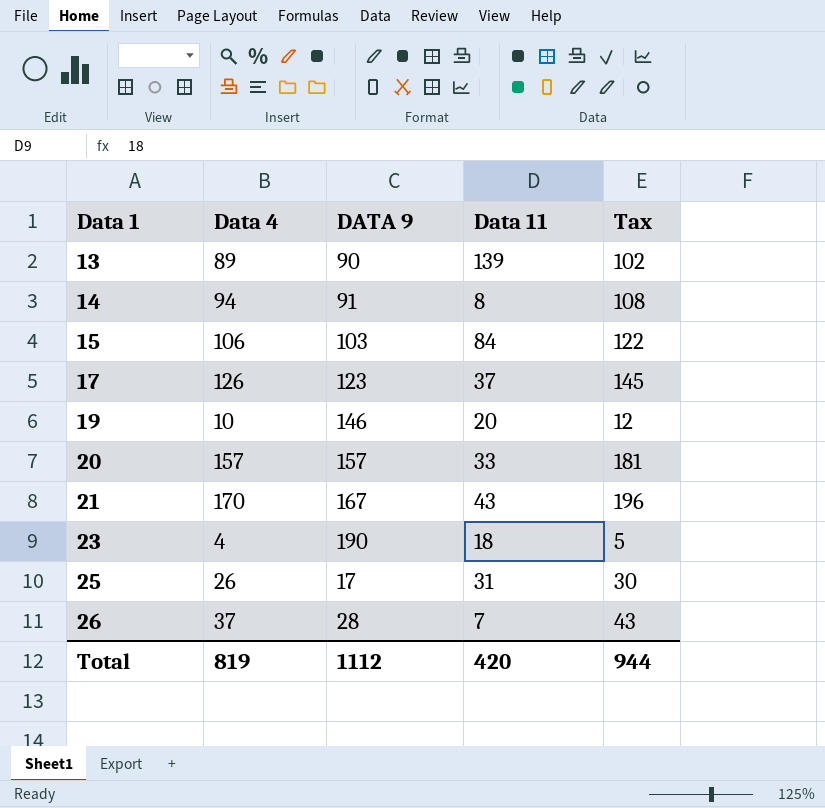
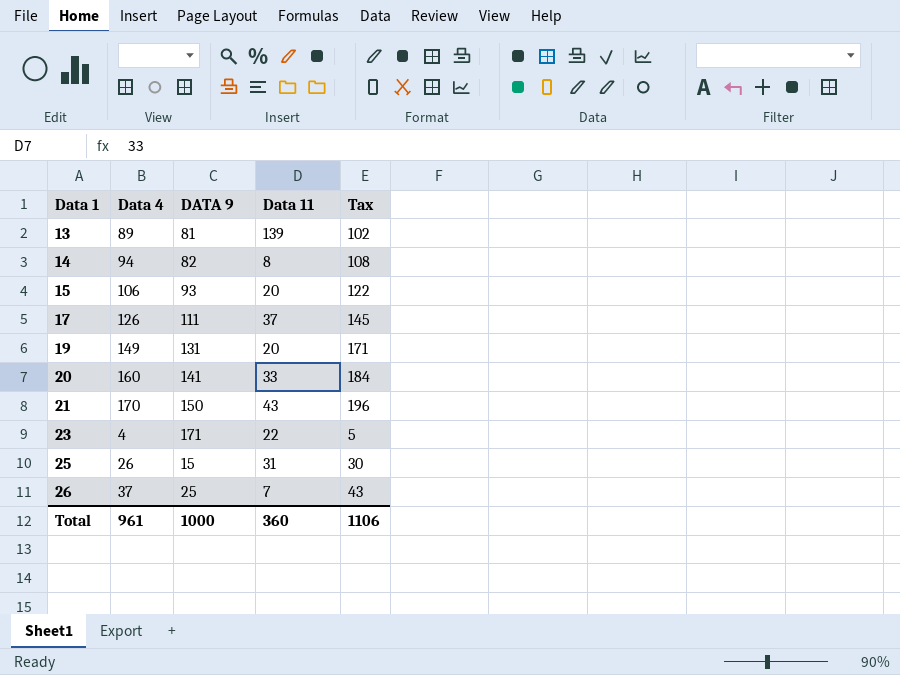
13 | DATA 9: 90 -> 81
14 | DATA 9: 91 -> 82
15 | DATA 9: 103 -> 93
15 | Data 11: 84 -> 20
17 | DATA 9: 123 -> 111
19 | Data 4: 10 -> 149
19 | DATA 9: 146 -> 131
19 | Tax: 12 -> 171
20 | Data 4: 157 -> 160
20 | DATA 9: 157 -> 141
20 | Tax: 181 -> 184
21 | DATA 9: 167 -> 150
23 | DATA 9: 190 -> 171
23 | Data 11: 18 -> 22
25 | DATA 9: 17 -> 15
26 | DATA 9: 28 -> 25
Total | Data 4: 819 -> 961
Total | DATA 9: 1112 -> 1000
Total | Data 11: 420 -> 360
Total | Tax: 944 -> 1106

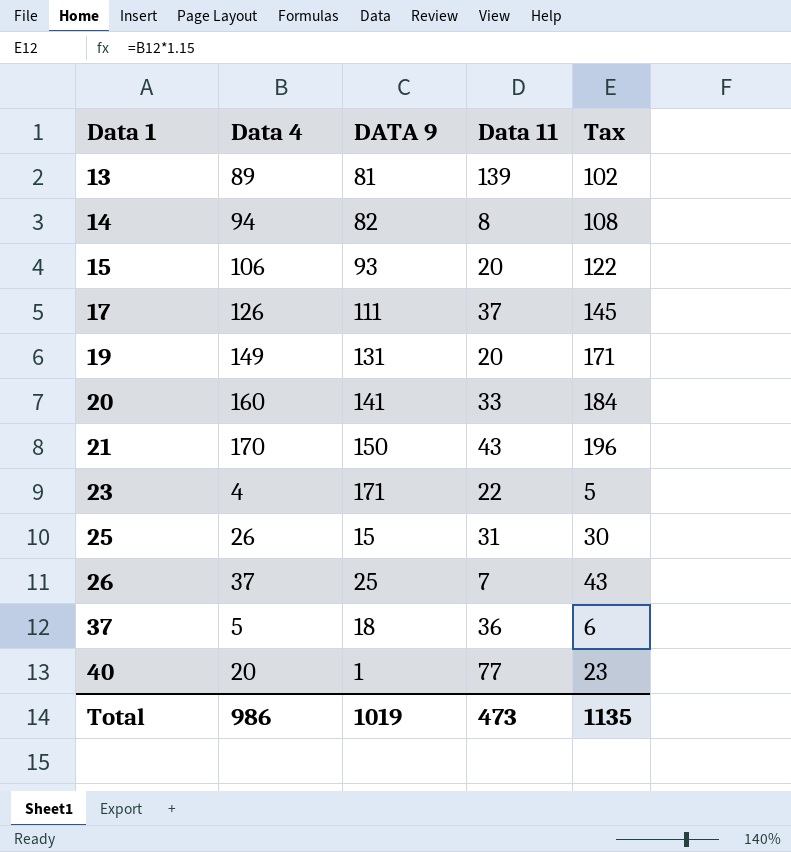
row 37: none -> 5 | 18 | 36 | 6
row 40: none -> 20 | 1 | 77 | 23
Total | Data 4: 961 -> 986
Total | DATA 9: 1000 -> 1019
Total | Data 11: 360 -> 473
Total | Tax: 1106 -> 1135

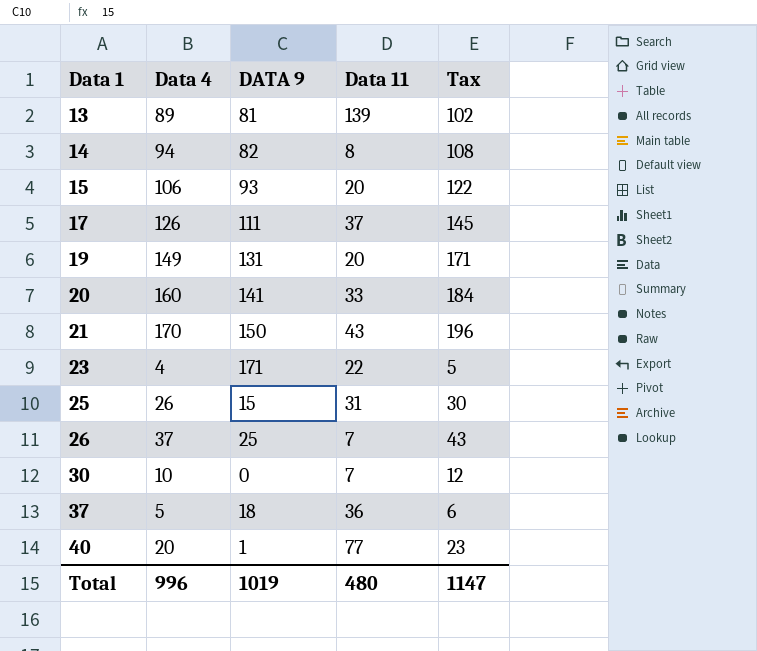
row 30: none -> 10 | 0 | 7 | 12
Total | Data 4: 986 -> 996
Total | Data 11: 473 -> 480
Total | Tax: 1135 -> 1147

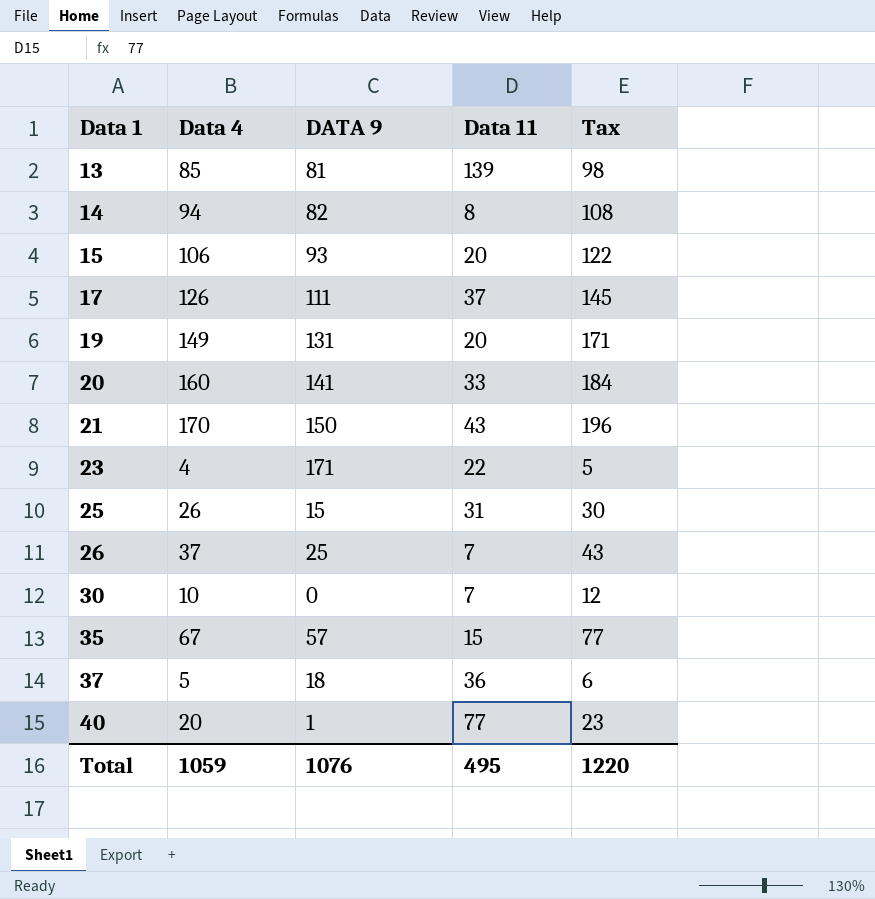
13 | Data 4: 89 -> 85
13 | Tax: 102 -> 98
row 35: none -> 67 | 57 | 15 | 77
Total | Data 4: 996 -> 1059
Total | DATA 9: 1019 -> 1076
Total | Data 11: 480 -> 495
Total | Tax: 1147 -> 1220

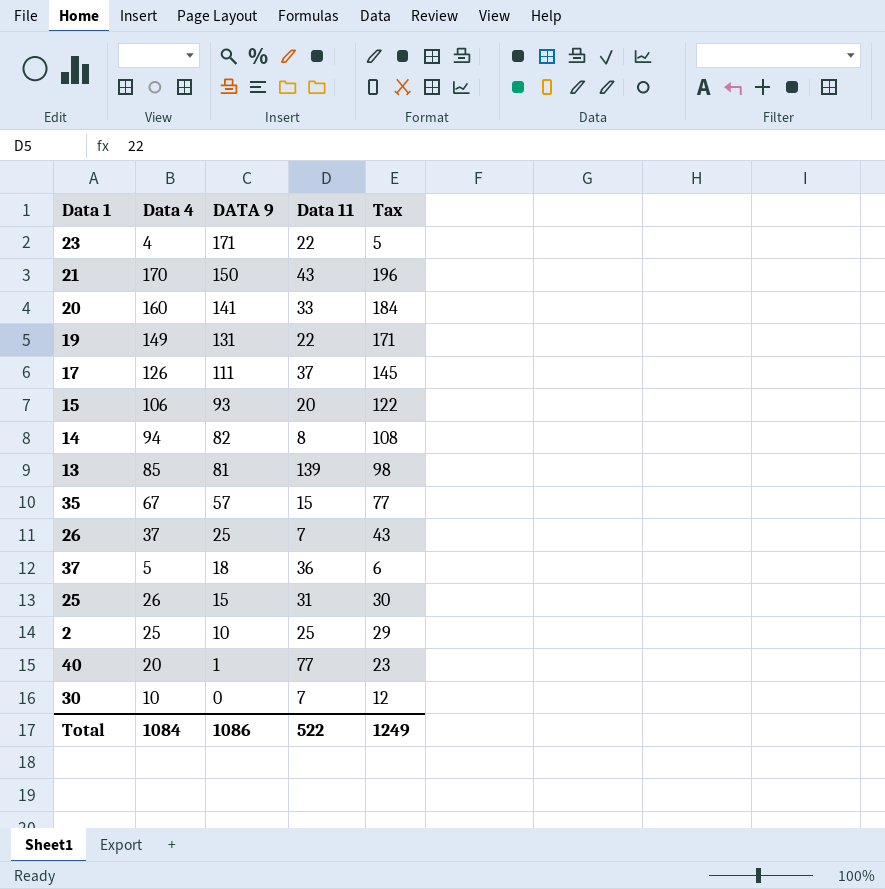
row order: Data 1 ascending -> DATA 9 descending
19 | Data 11: 20 -> 22
row 2: none -> 25 | 10 | 25 | 29
Total | Data 4: 1059 -> 1084
Total | DATA 9: 1076 -> 1086
Total | Data 11: 495 -> 522
Total | Tax: 1220 -> 1249

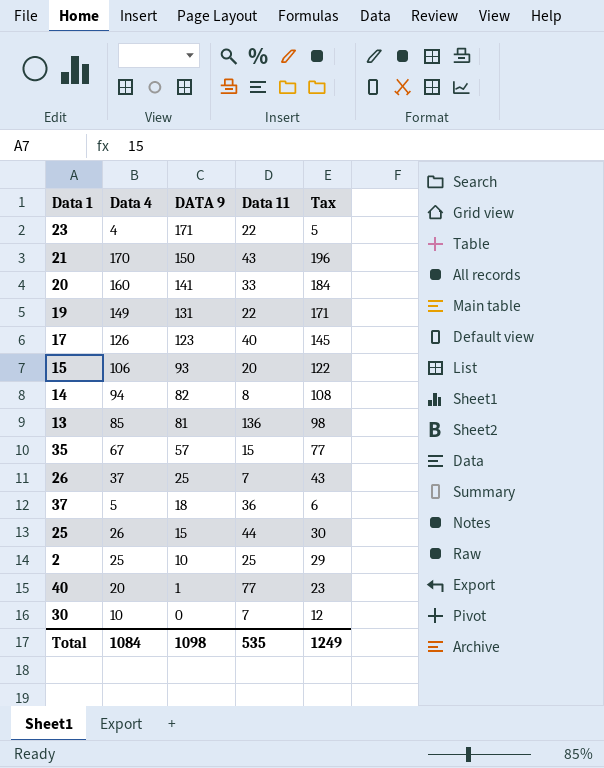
17 | DATA 9: 111 -> 123
17 | Data 11: 37 -> 40
13 | Data 11: 139 -> 136
25 | Data 11: 31 -> 44
Total | DATA 9: 1086 -> 1098
Total | Data 11: 522 -> 535

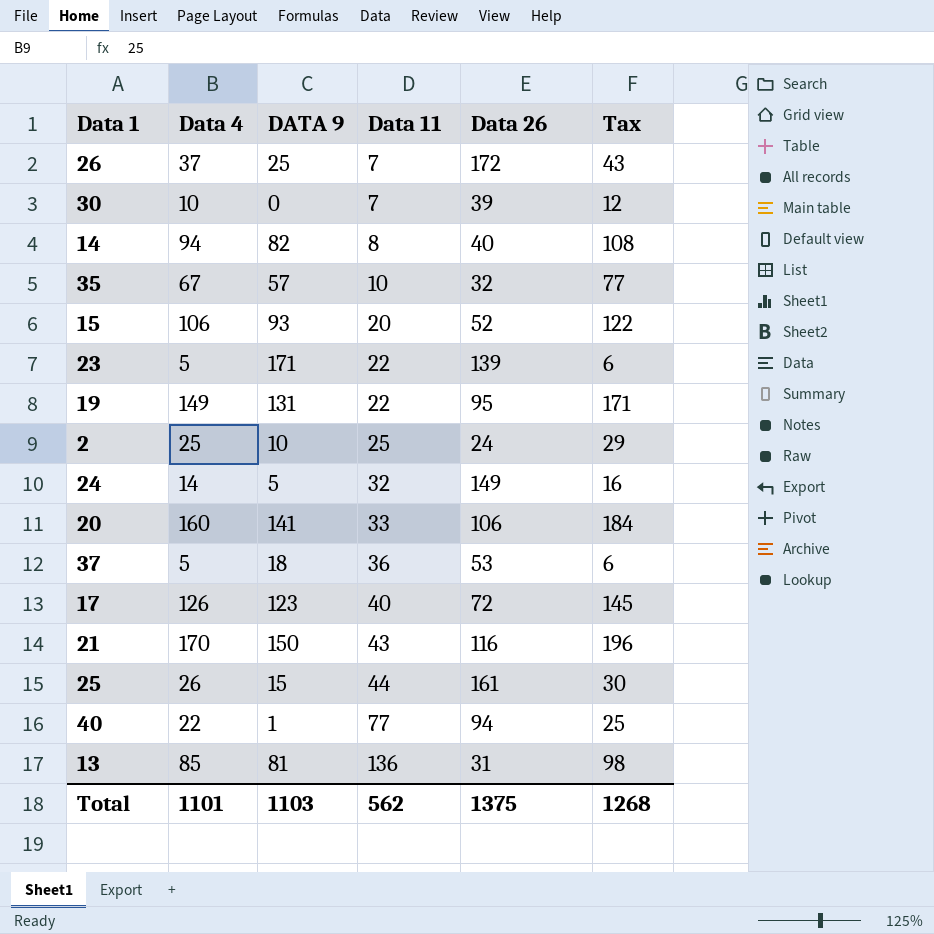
row order: DATA 9 descending -> Data 11 ascending
column Data 26 | position: none -> 5
35 | Data 11: 15 -> 10
23 | Data 4: 4 -> 5
23 | Tax: 5 -> 6
row 24: none -> 14 | 5 | 32 | 149 | 16
40 | Data 4: 20 -> 22
40 | Tax: 23 -> 25
Total | Data 4: 1084 -> 1101
Total | DATA 9: 1098 -> 1103
Total | Data 11: 535 -> 562
Total | Tax: 1249 -> 1268

